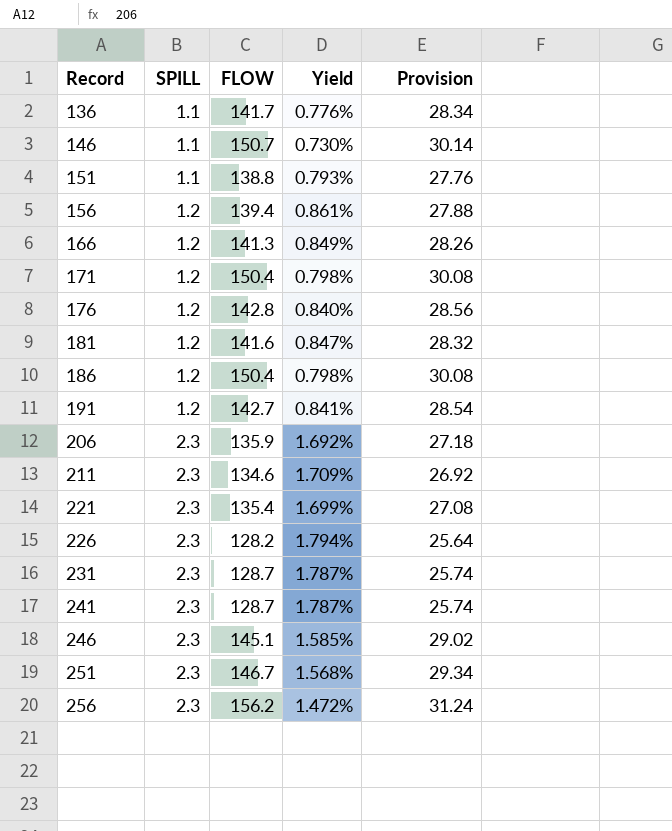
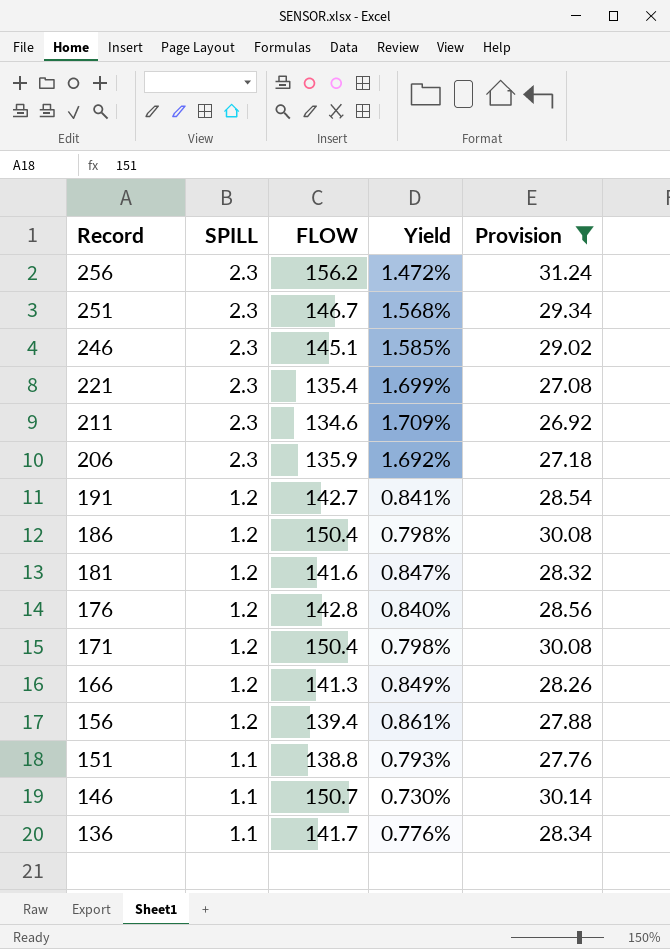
filter: none -> Provision >= 26.92
row order: Record ascending -> Record descending

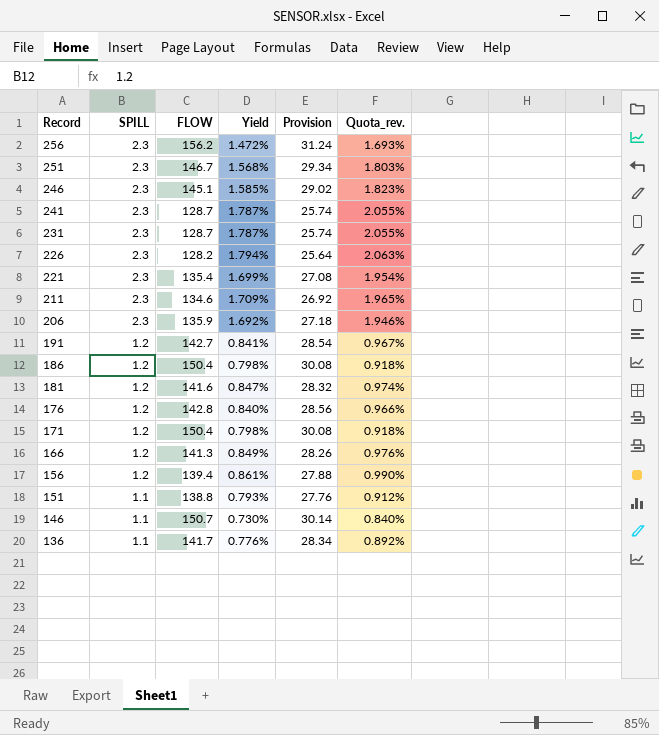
filter: Provision >= 26.92 -> none
column Quota_rev. | formula: none -> [Yield] * 1.15

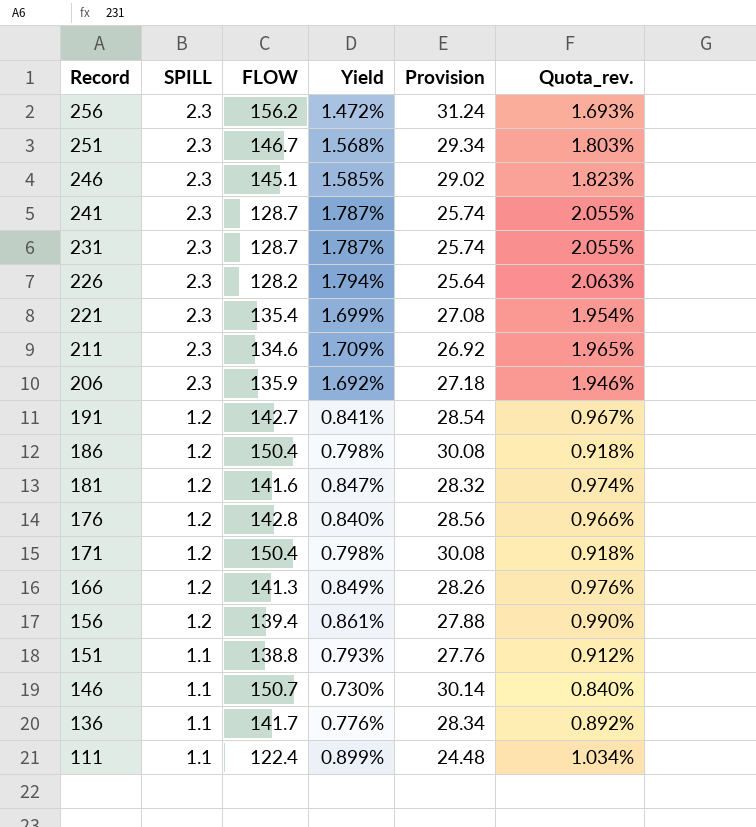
row 111: none -> 1.1 | 122.4 | 0.899% | 24.48 | 1.034%

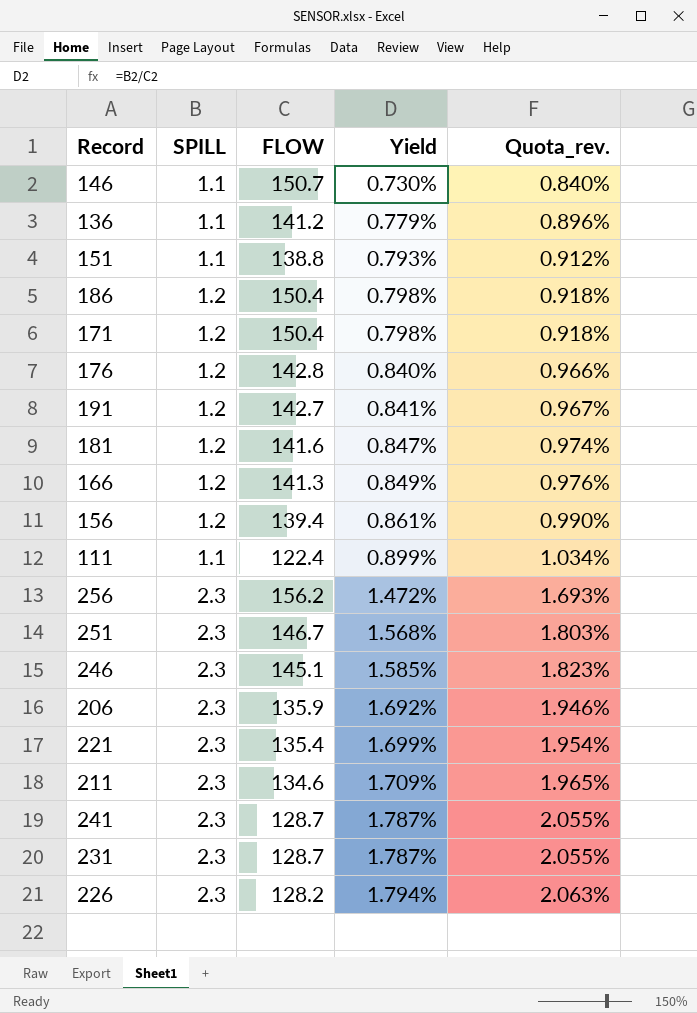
row order: Record descending -> Yield ascending
column Provision | formula: [FLOW] * 0.2 -> none
136 | FLOW: 141.7 -> 141.2
136 | Yield: 0.776% -> 0.779%
136 | Quota_rev.: 0.892% -> 0.896%

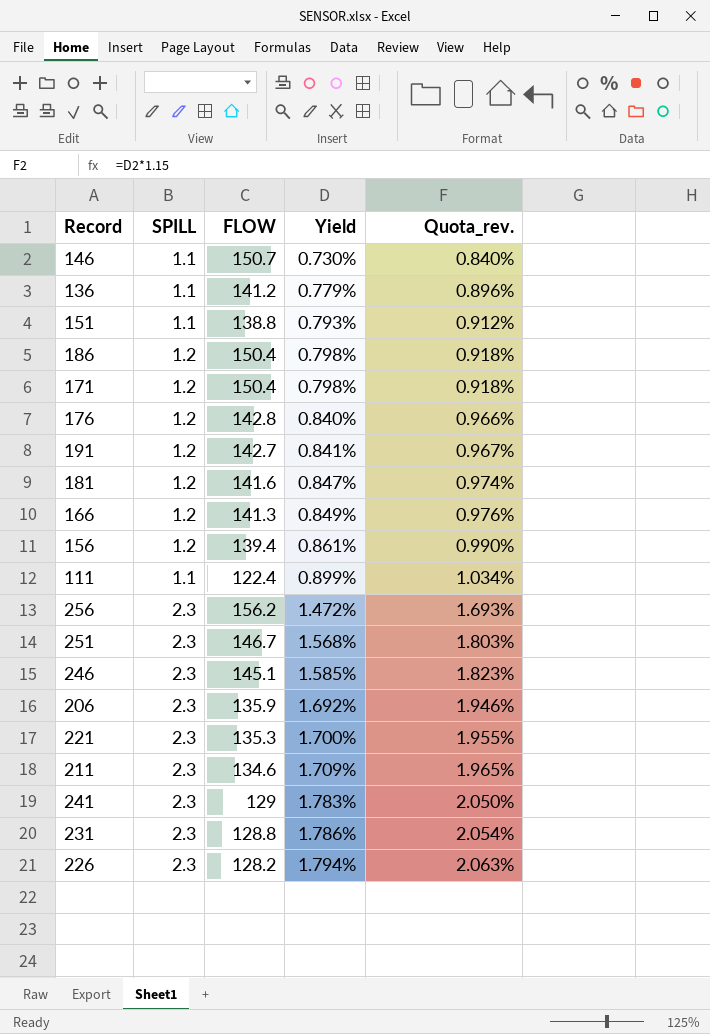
221 | FLOW: 135.4 -> 135.3
221 | Yield: 1.699% -> 1.700%
221 | Quota_rev.: 1.954% -> 1.955%
241 | FLOW: 128.7 -> 129
241 | Yield: 1.787% -> 1.783%
241 | Quota_rev.: 2.055% -> 2.050%
231 | FLOW: 128.7 -> 128.8
231 | Yield: 1.787% -> 1.786%
231 | Quota_rev.: 2.055% -> 2.054%

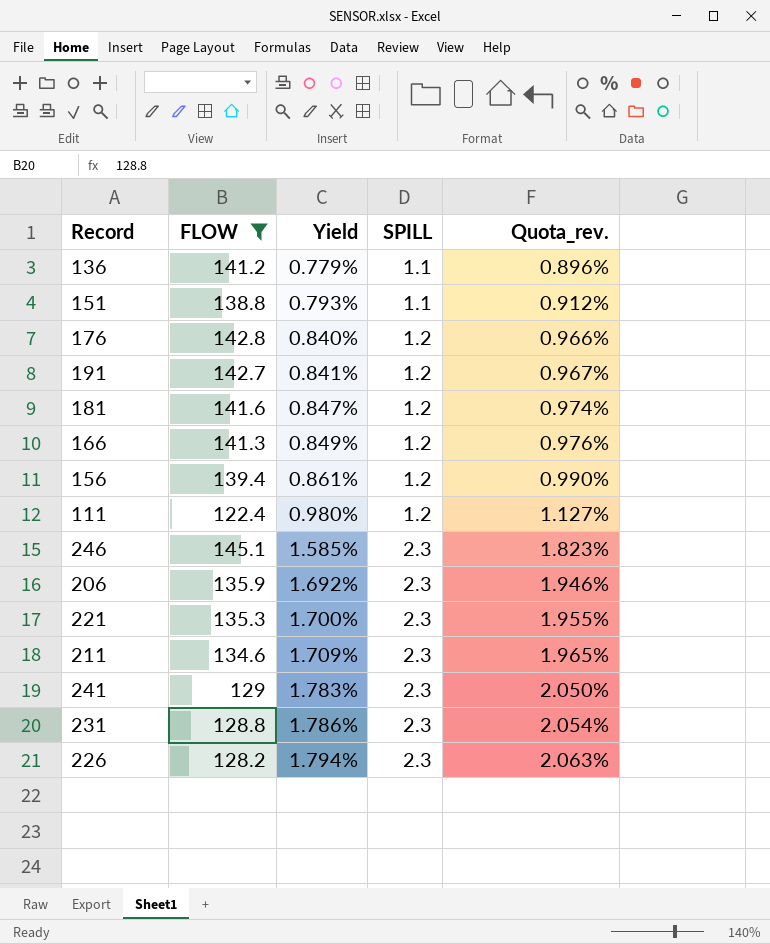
filter: none -> FLOW <= 145.1
column SPILL | position: 2 -> 4
111 | Yield: 0.899% -> 0.980%
111 | SPILL: 1.1 -> 1.2
111 | Quota_rev.: 1.034% -> 1.127%

